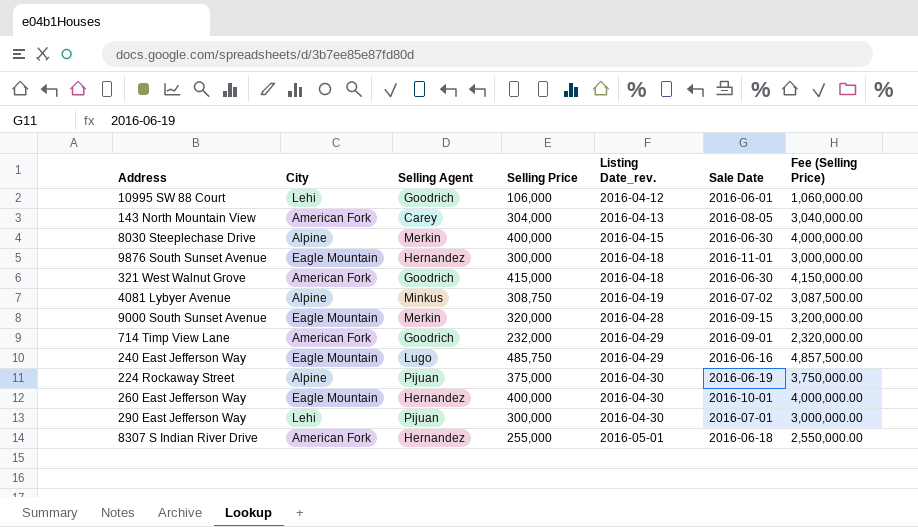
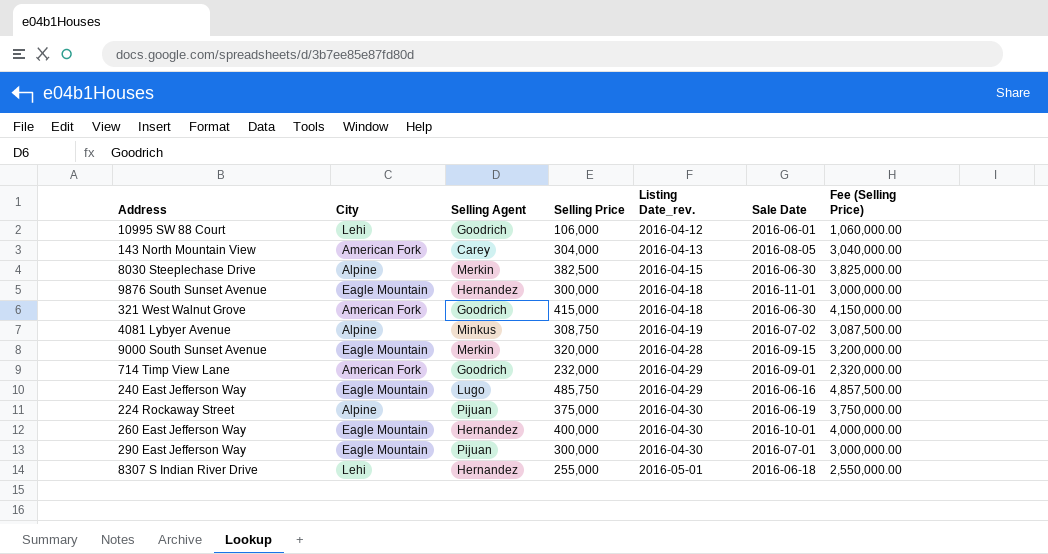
8030 Steeplechase Drive | Selling Price: 400,000 -> 382,500
8030 Steeplechase Drive | Fee (Selling Price): 4,000,000.00 -> 3,825,000.00
290 East Jefferson Way | City: Lehi -> Eagle Mountain
8307 S Indian River Drive | City: American Fork -> Lehi

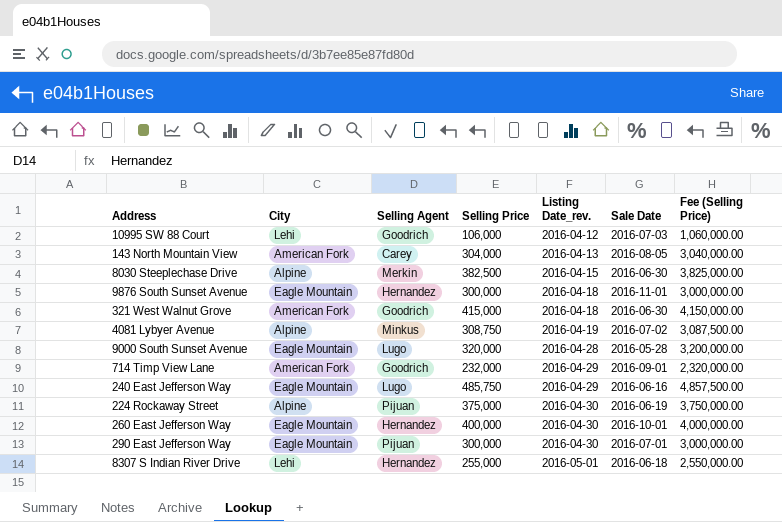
10995 SW 88 Court | Sale Date: 2016-06-01 -> 2016-07-03
9000 South Sunset Avenue | Selling Agent: Merkin -> Lugo
9000 South Sunset Avenue | Sale Date: 2016-09-15 -> 2016-05-28

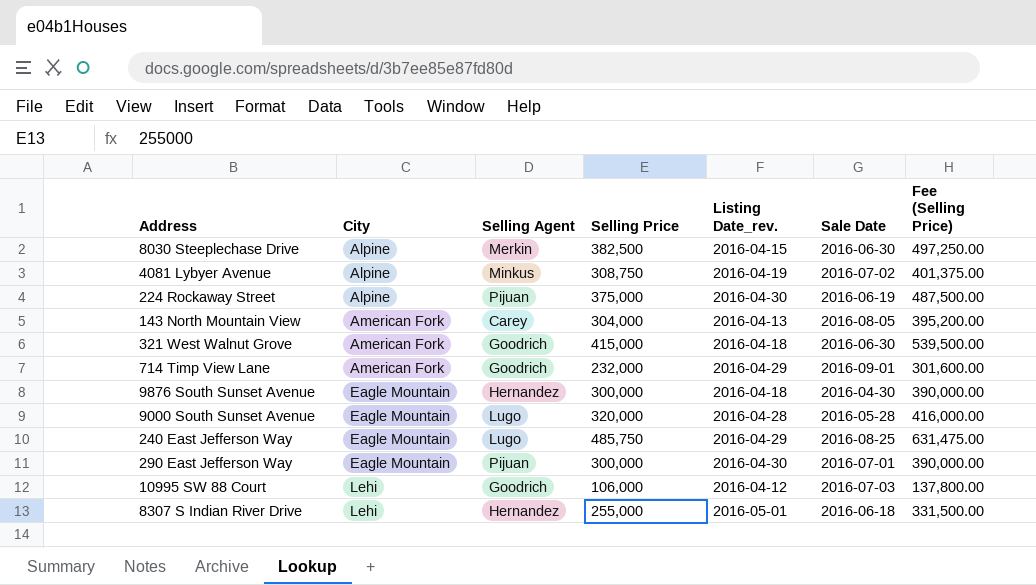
row order: Listing Date_rev. ascending -> City ascending
column Fee (Selling Price) | formula: [Selling Price] * 10 -> [Selling Price] * 1.3
row 260 East Jefferson Way: Eagle Mountain | Hernandez | 400,000 | 2016-04-30 | 2016-10-01 | 4,000,000.00 -> none
9876 South Sunset Avenue | Sale Date: 2016-11-01 -> 2016-04-30
240 East Jefferson Way | Sale Date: 2016-06-16 -> 2016-08-25

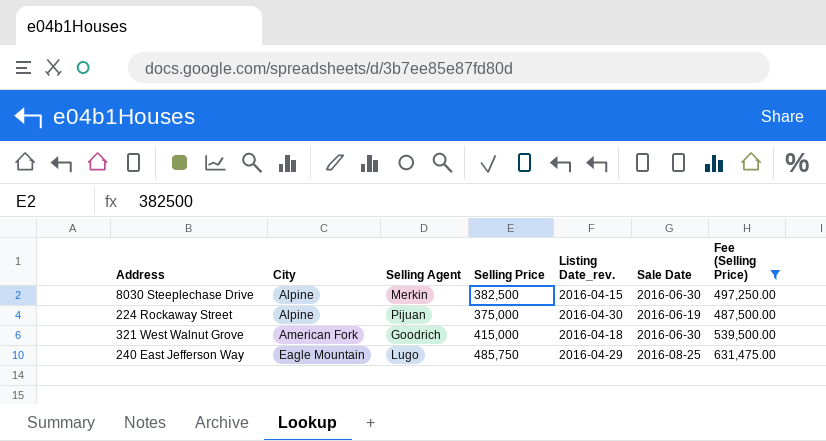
filter: none -> Fee (Selling Price) >= 487,500.00

